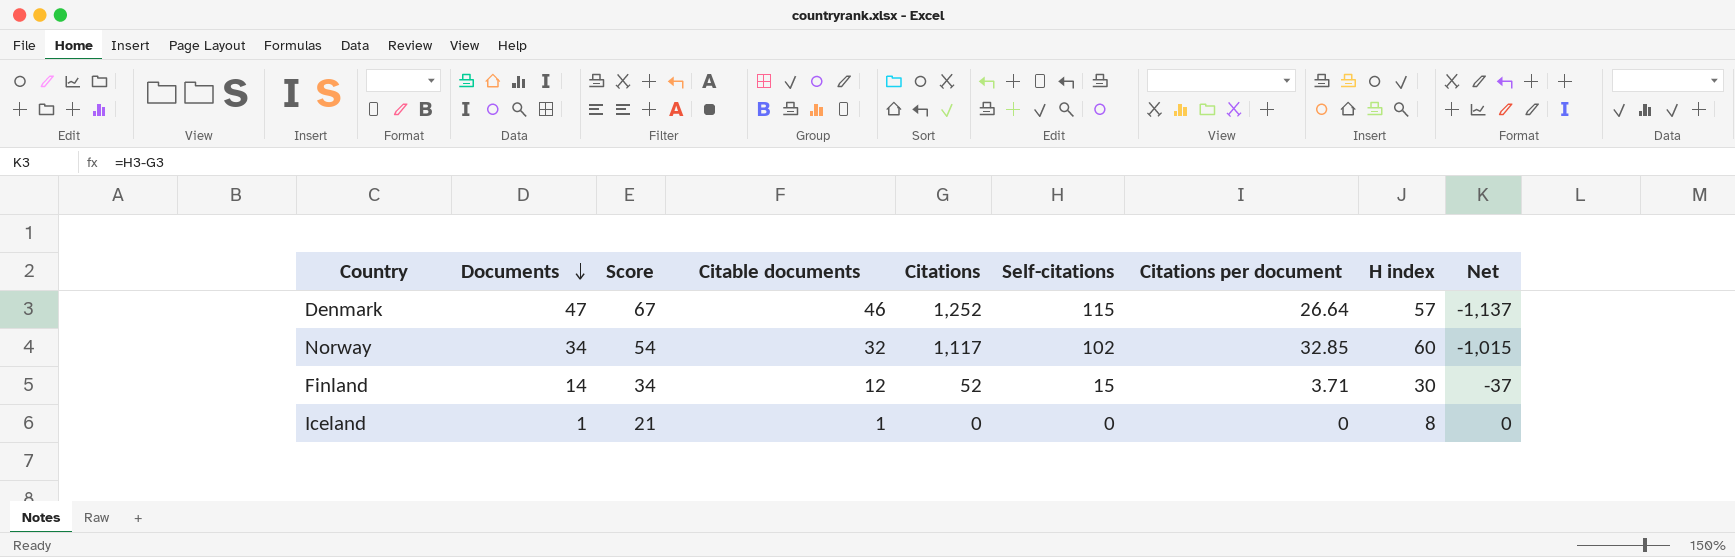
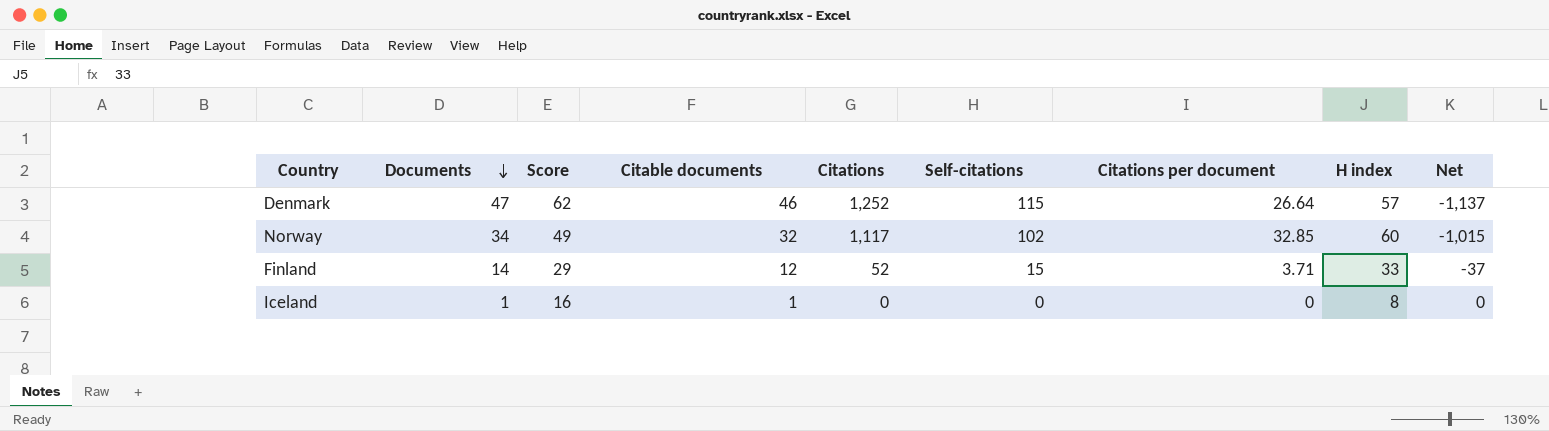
column Score | formula: [Documents] + 20 -> [Documents] + 15
Finland | H index: 30 -> 33

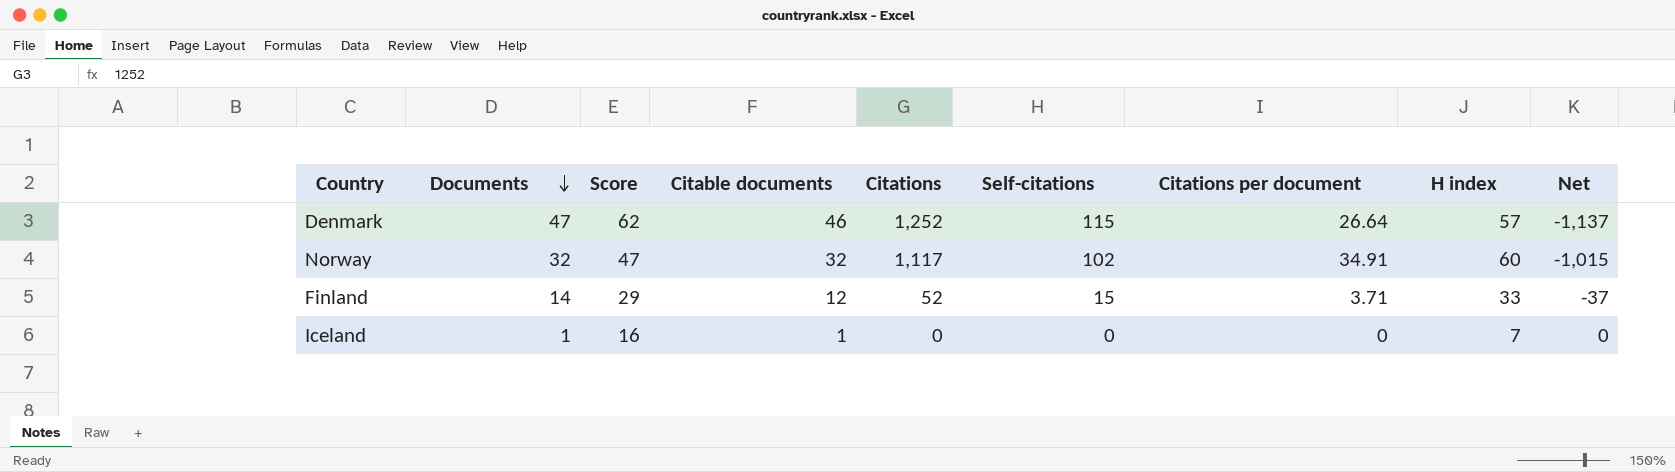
Norway | Documents: 34 -> 32
Norway | Score: 49 -> 47
Norway | Citations per document: 32.85 -> 34.91
Iceland | H index: 8 -> 7

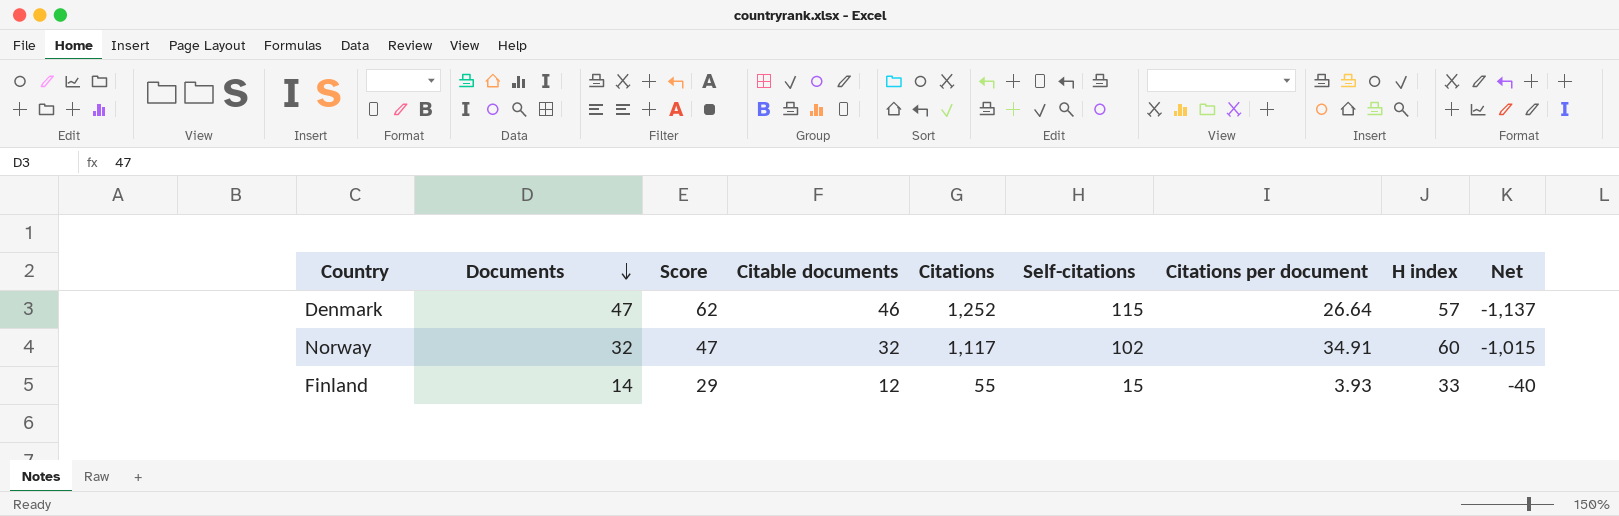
row Iceland: 1 | 16 | 1 | 0 | 0 | 0 | 7 | 0 -> none
Finland | Citations: 52 -> 55
Finland | Citations per document: 3.71 -> 3.93
Finland | Net: -37 -> -40

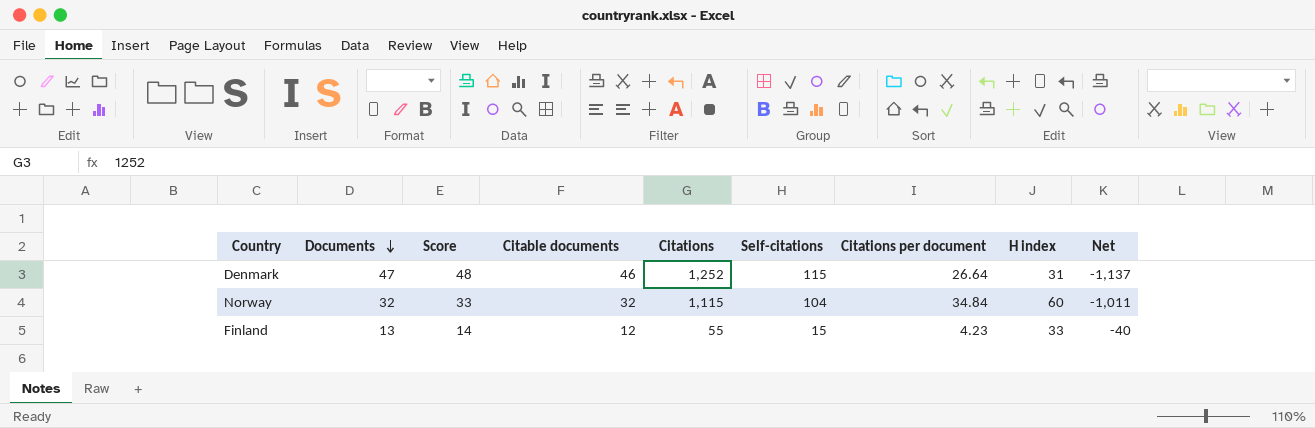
column Score | formula: [Documents] + 15 -> [Documents] + 1
Denmark | H index: 57 -> 31
Norway | Citations: 1,117 -> 1,115
Norway | Self-citations: 102 -> 104
Norway | Citations per document: 34.91 -> 34.84
Norway | Net: -1,015 -> -1,011
Finland | Documents: 14 -> 13
Finland | Citations per document: 3.93 -> 4.23

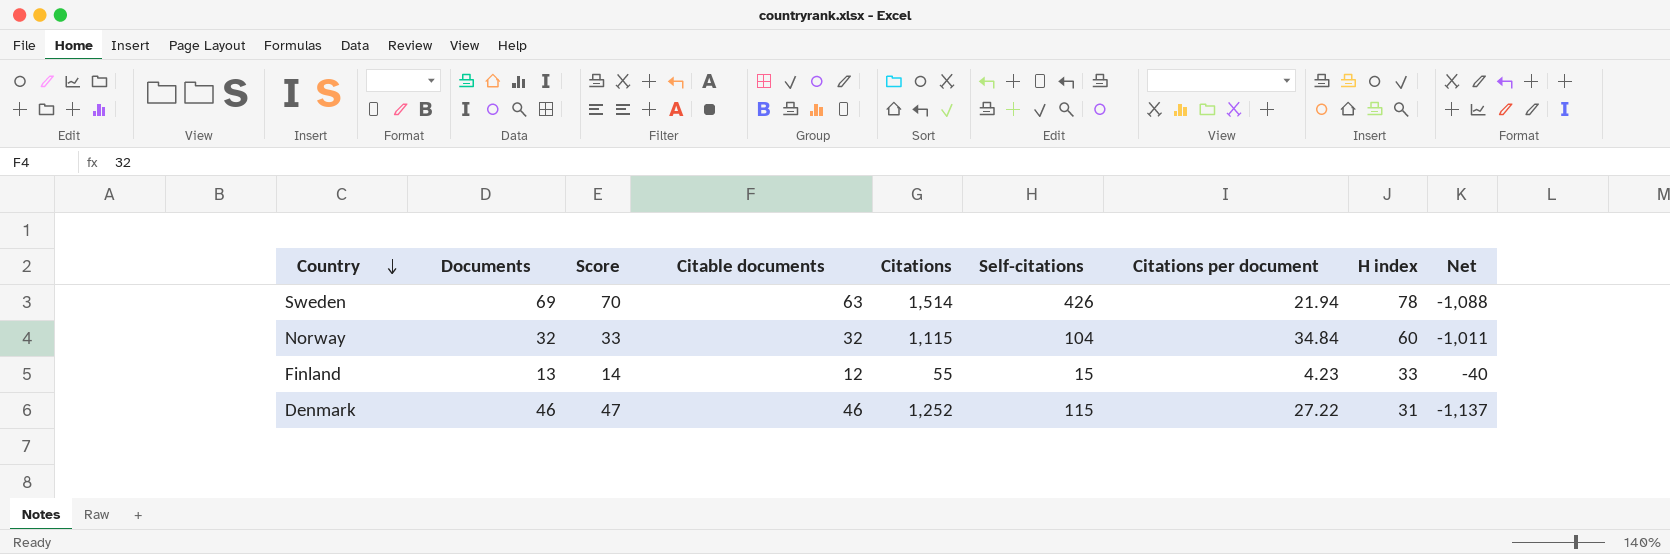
row order: Documents descending -> Country descending
row Sweden: none -> 69 | 70 | 63 | 1,514 | 426 | 21.94 | 78 | -1,088
Denmark | Documents: 47 -> 46
Denmark | Score: 48 -> 47
Denmark | Citations per document: 26.64 -> 27.22

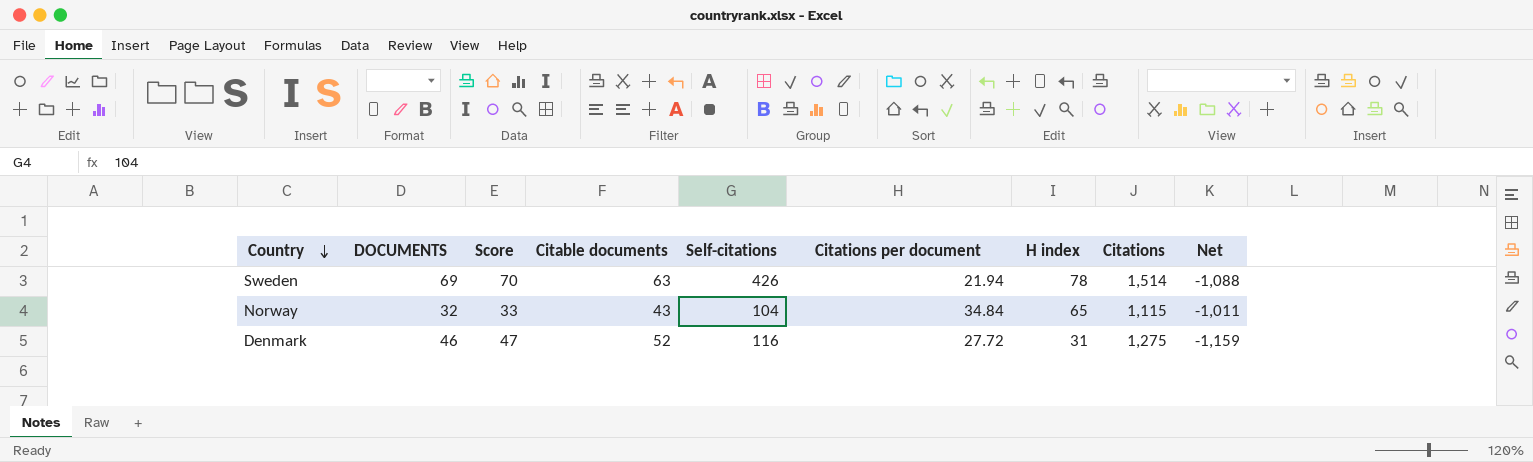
column name: Documents -> DOCUMENTS
column Citations | position: 5 -> 8
row Finland: 13 | 14 | 12 | 55 | 15 | 4.23 | 33 | -40 -> none
Norway | Citable documents: 32 -> 43
Norway | H index: 60 -> 65
Denmark | Citable documents: 46 -> 52
Denmark | Self-citations: 115 -> 116
Denmark | Citations per document: 27.22 -> 27.72
Denmark | Citations: 1,252 -> 1,275
Denmark | Net: -1,137 -> -1,159

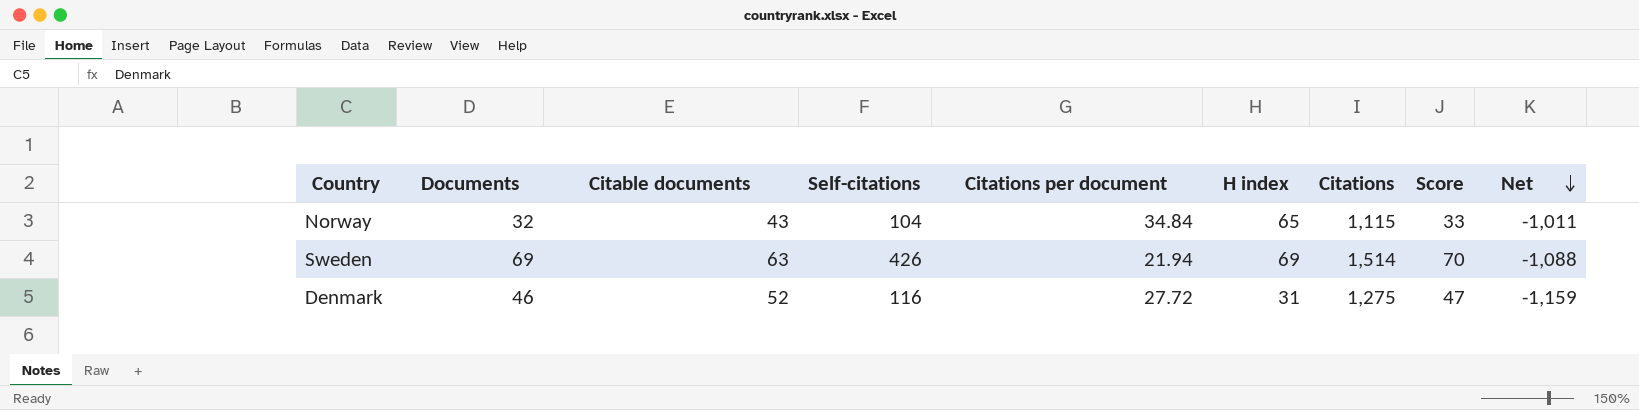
row order: Country descending -> Net descending
column name: DOCUMENTS -> Documents
column Score | position: 3 -> 8
Sweden | H index: 78 -> 69

